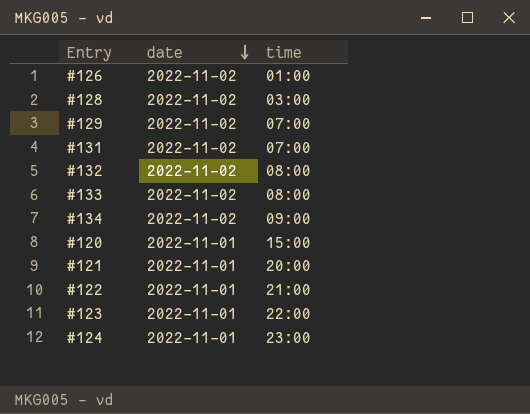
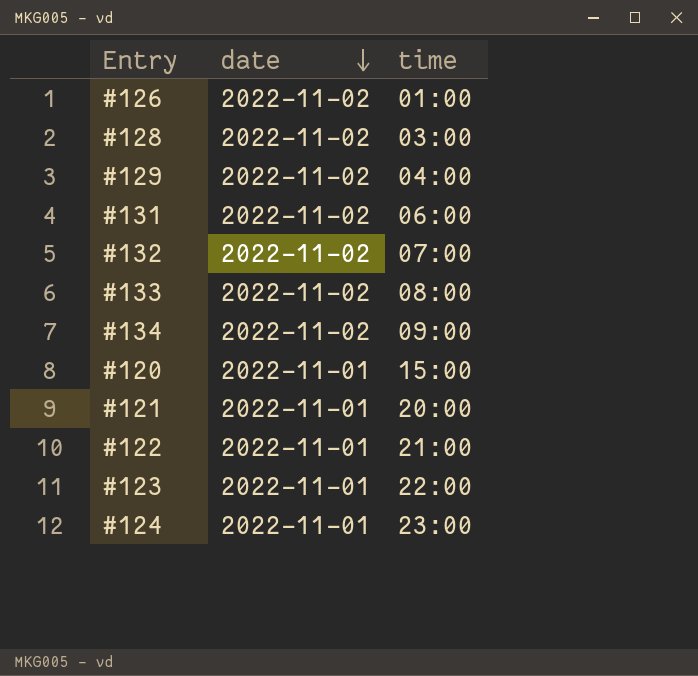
#129 | time: 07:00 -> 04:00
#131 | time: 07:00 -> 06:00
#132 | time: 08:00 -> 07:00

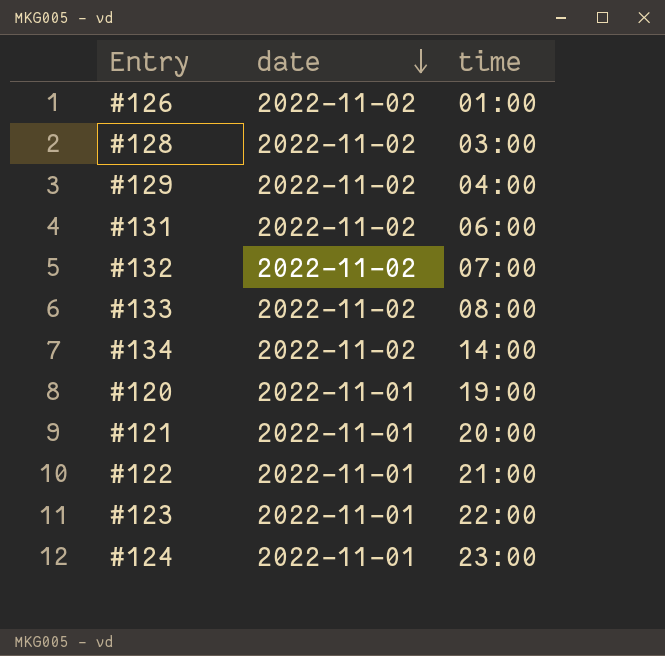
#134 | time: 09:00 -> 14:00
#120 | time: 15:00 -> 19:00

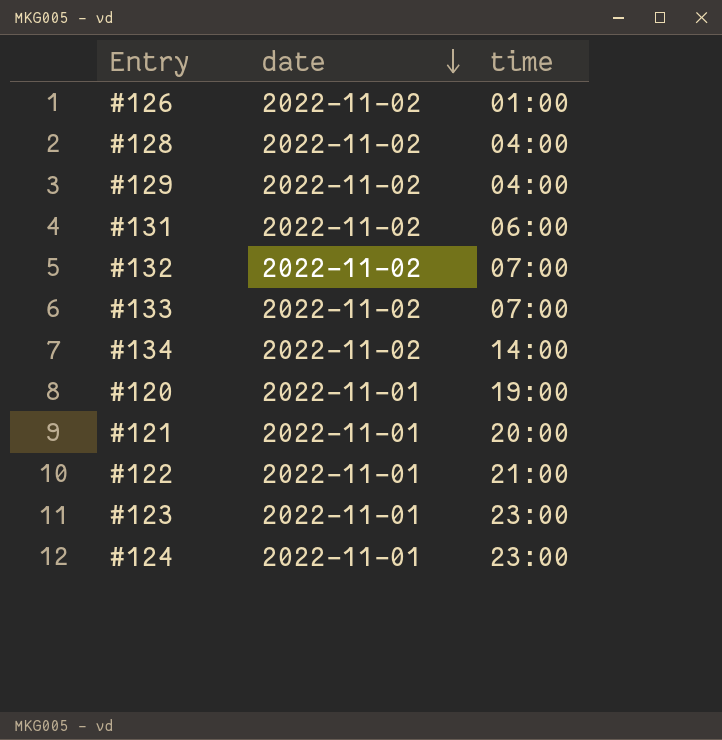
#128 | time: 03:00 -> 04:00
#133 | time: 08:00 -> 07:00
#123 | time: 22:00 -> 23:00

